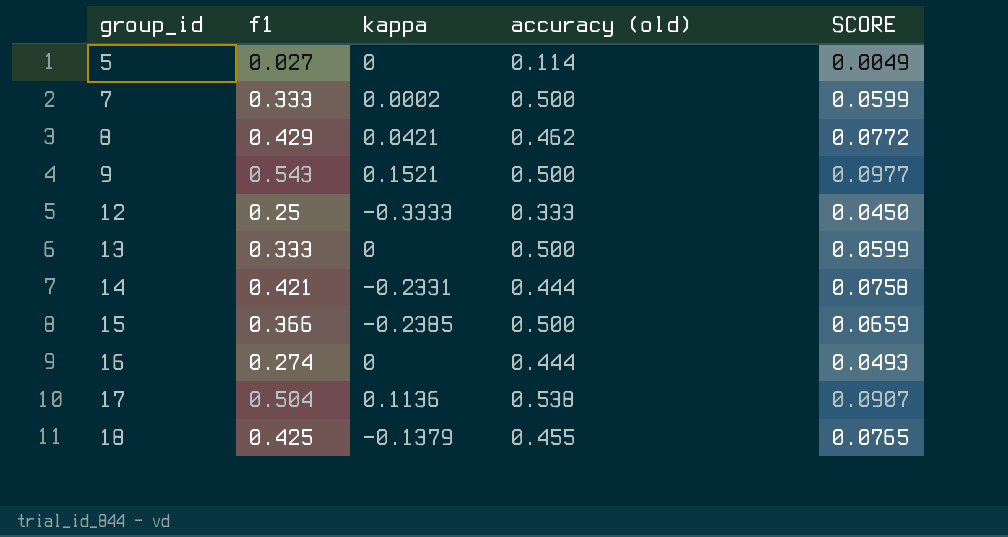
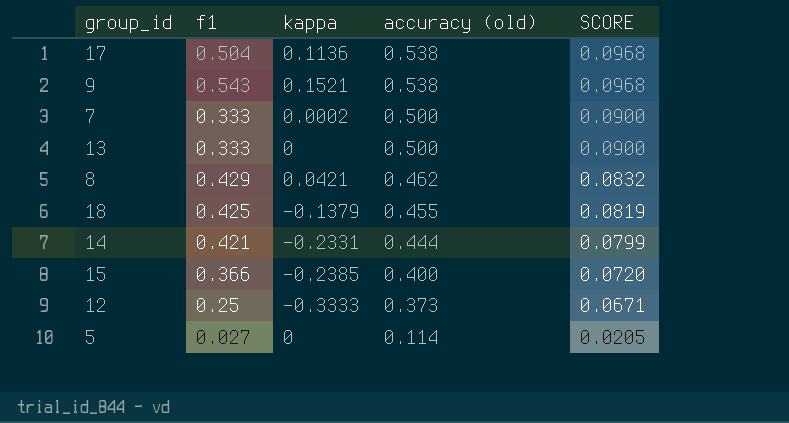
row order: group_id ascending -> accuracy (old) descending
column SCORE | formula: [f1] * 0.18 -> [accuracy (old)] * 0.18
row 16: 0.274 | 0 | 0.444 | 0.0493 -> none
9 | accuracy (old): 0.500 -> 0.538
15 | accuracy (old): 0.500 -> 0.400
12 | accuracy (old): 0.333 -> 0.373

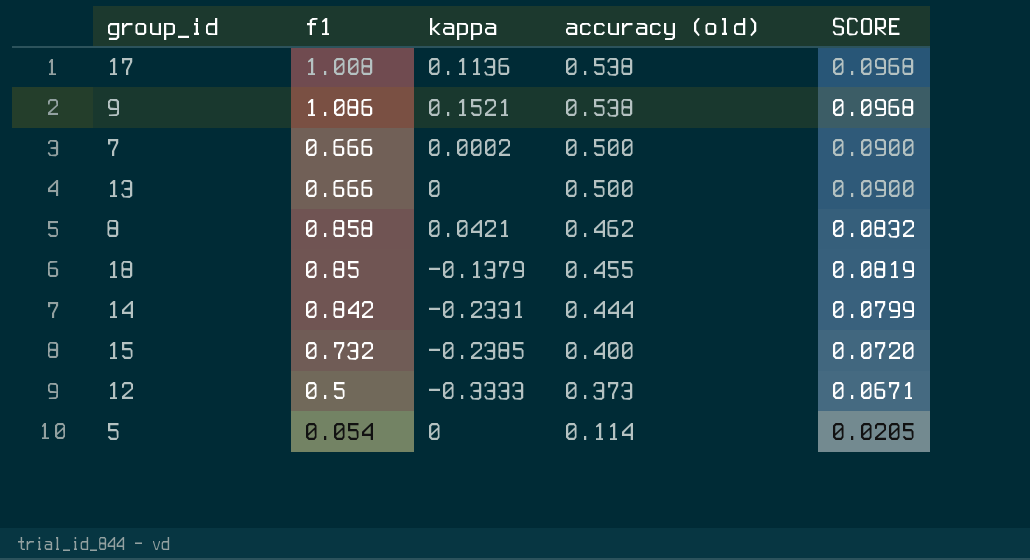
17 | f1: 0.504 -> 1.008
9 | f1: 0.543 -> 1.086
7 | f1: 0.333 -> 0.666
13 | f1: 0.333 -> 0.666
8 | f1: 0.429 -> 0.858
18 | f1: 0.425 -> 0.85
14 | f1: 0.421 -> 0.842
15 | f1: 0.366 -> 0.732
12 | f1: 0.25 -> 0.5
5 | f1: 0.027 -> 0.054

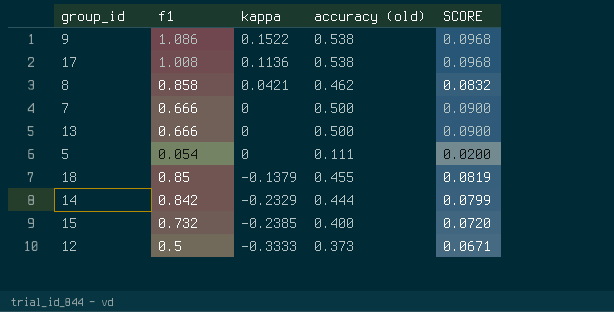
row order: accuracy (old) descending -> kappa descending
9 | kappa: 0.1521 -> 0.1522
7 | kappa: 0.0002 -> 0
5 | accuracy (old): 0.114 -> 0.111
5 | SCORE: 0.0205 -> 0.0200
14 | kappa: -0.2331 -> -0.2329

